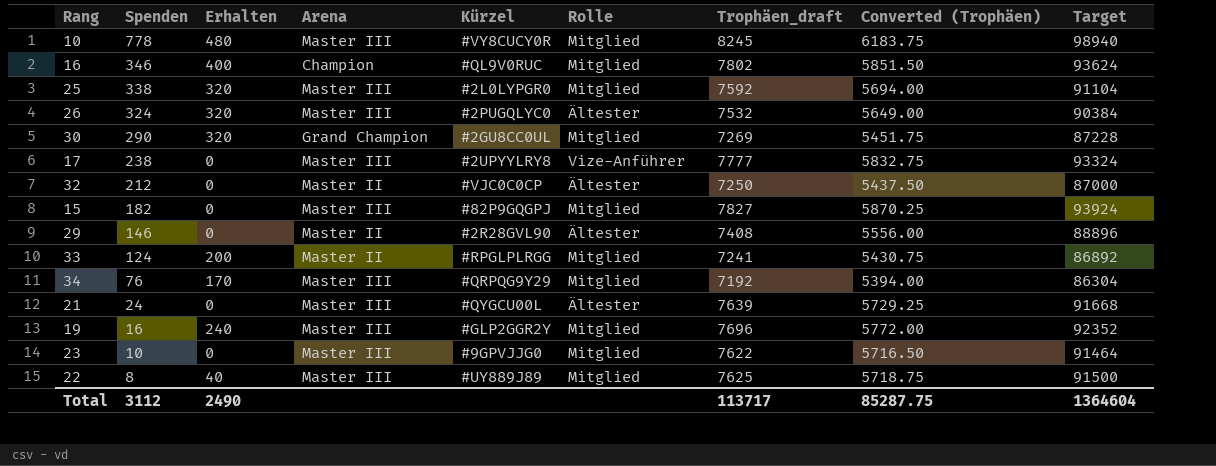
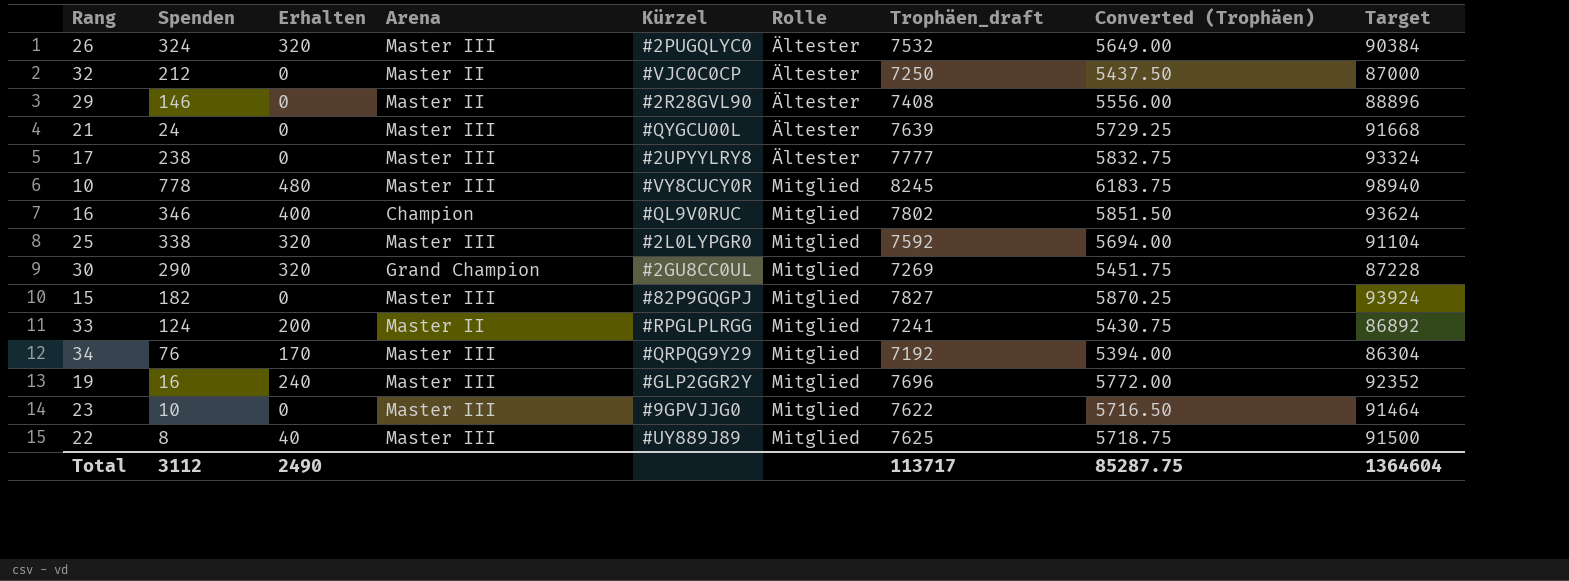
row order: Spenden descending -> Rolle ascending
17 | Rolle: Vize-Anführer -> Ältester

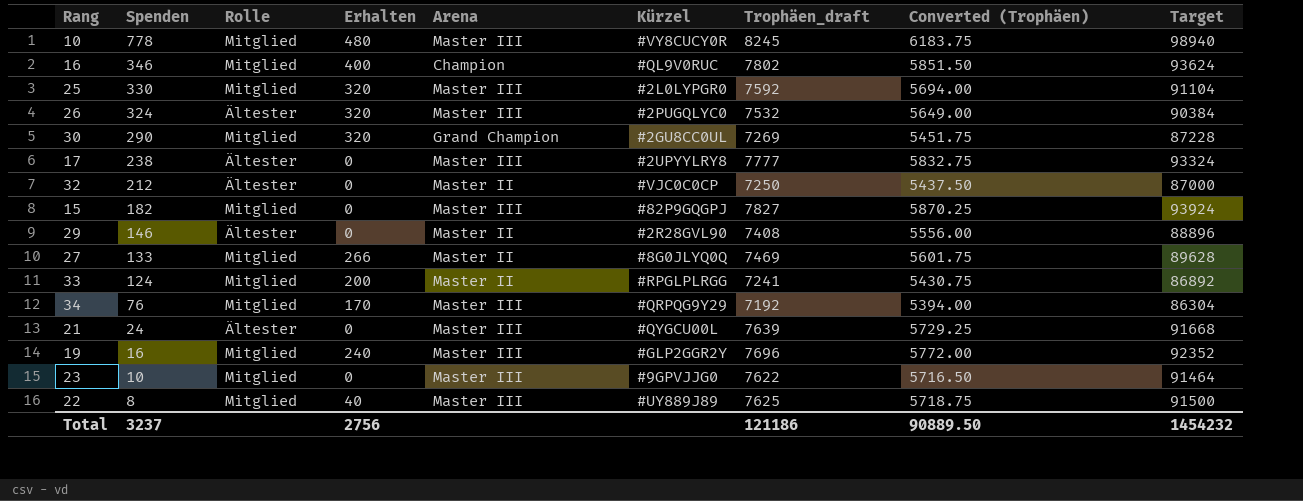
row order: Rolle ascending -> Spenden descending
column Rolle | position: 6 -> 3
25 | Spenden: 338 -> 330
row 27: none -> 133 | Mitglied | 266 | Master II | #8G0JLYQ0Q | 7469 | 5601.75 | 89628
Total | Spenden: 3112 -> 3237
Total | Erhalten: 2490 -> 2756
Total | Trophäen_draft: 113717 -> 121186
Total | Converted (Trophäen): 85287.75 -> 90889.50
Total | Target: 1364604 -> 1454232

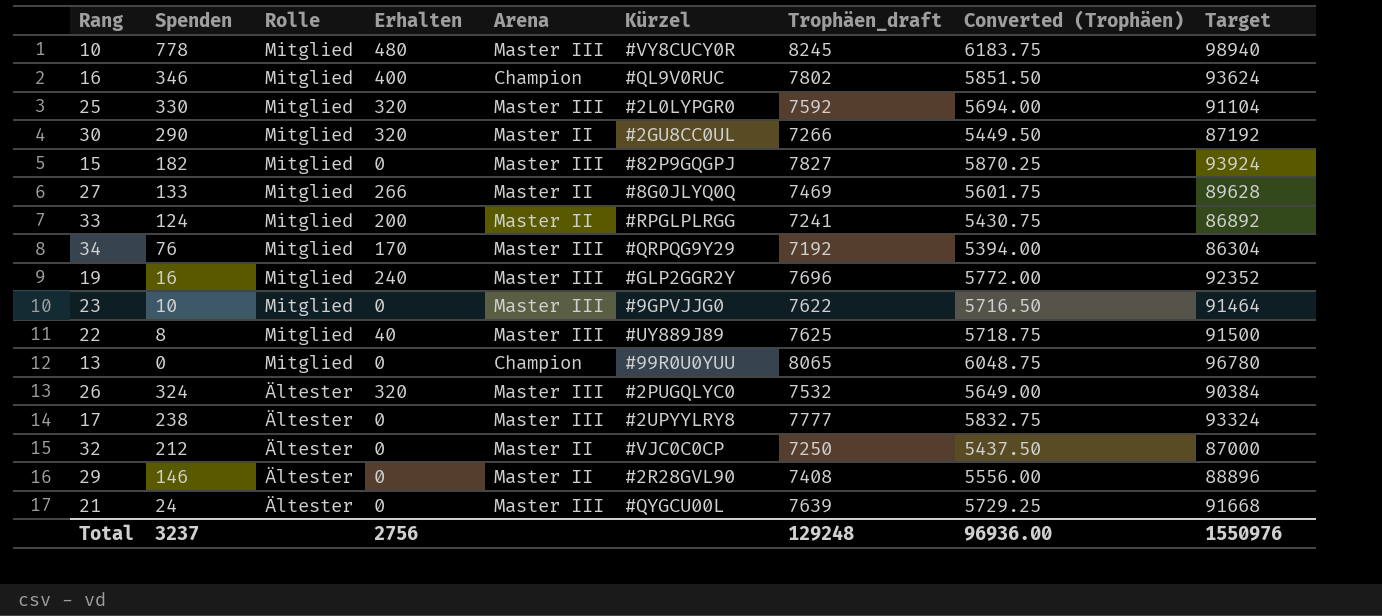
row order: Spenden descending -> Rolle descending
30 | Arena: Grand Champion -> Master II
30 | Trophäen_draft: 7269 -> 7266
30 | Converted (Trophäen): 5451.75 -> 5449.50
30 | Target: 87228 -> 87192
row 13: none -> 0 | Mitglied | 0 | Champion | #99R0U0YUU | 8065 | 6048.75 | 96780
Total | Trophäen_draft: 121186 -> 129248
Total | Converted (Trophäen): 90889.50 -> 96936.00
Total | Target: 1454232 -> 1550976

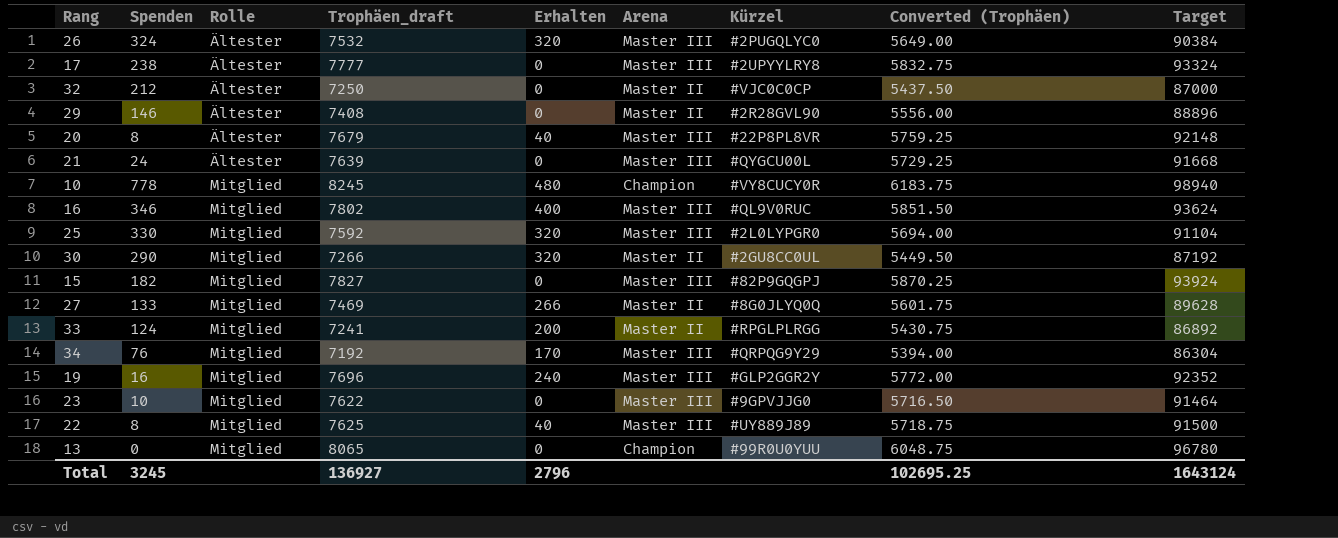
row order: Rolle descending -> Rolle ascending
column Trophäen_draft | position: 7 -> 4
row 20: none -> 8 | Ältester | 7679 | 40 | Master III | #22P8PL8VR | 5759.25 | 92148
10 | Arena: Master III -> Champion
16 | Arena: Champion -> Master III
Total | Spenden: 3237 -> 3245
Total | Trophäen_draft: 129248 -> 136927
Total | Erhalten: 2756 -> 2796
Total | Converted (Trophäen): 96936.00 -> 102695.25
Total | Target: 1550976 -> 1643124

